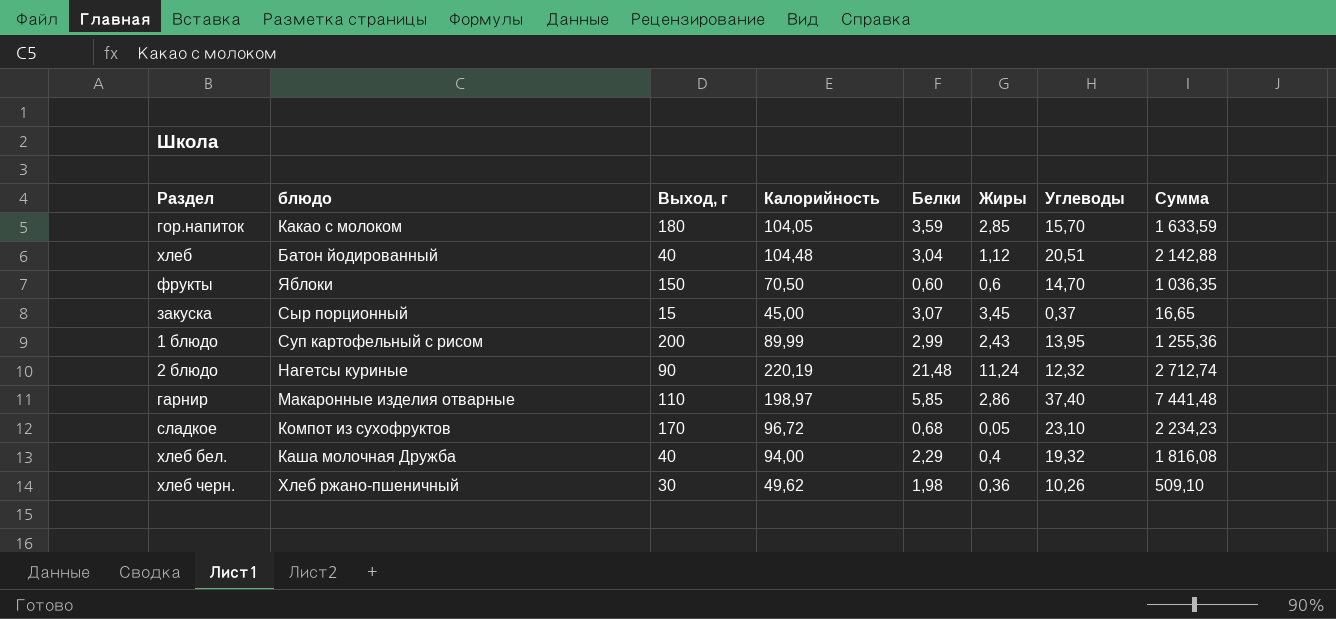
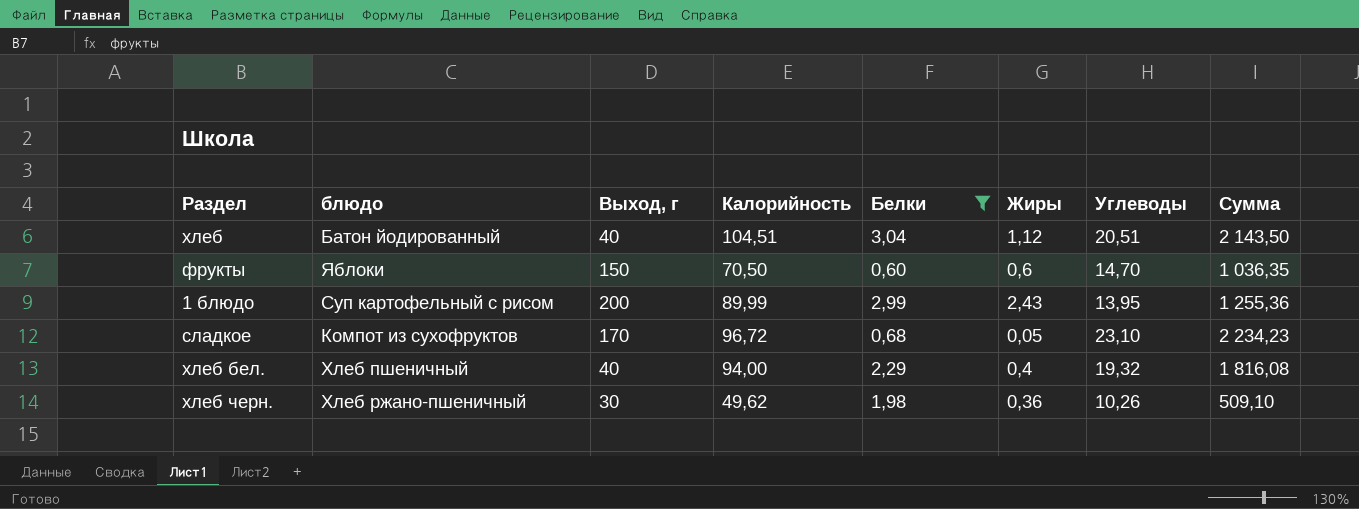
filter: none -> Белки <= 3,04
хлеб | Калорийность: 104,48 -> 104,51
хлеб | Сумма: 2 142,88 -> 2 143,50
хлеб бел. | блюдо: Каша молочная Дружба -> Хлеб пшеничный

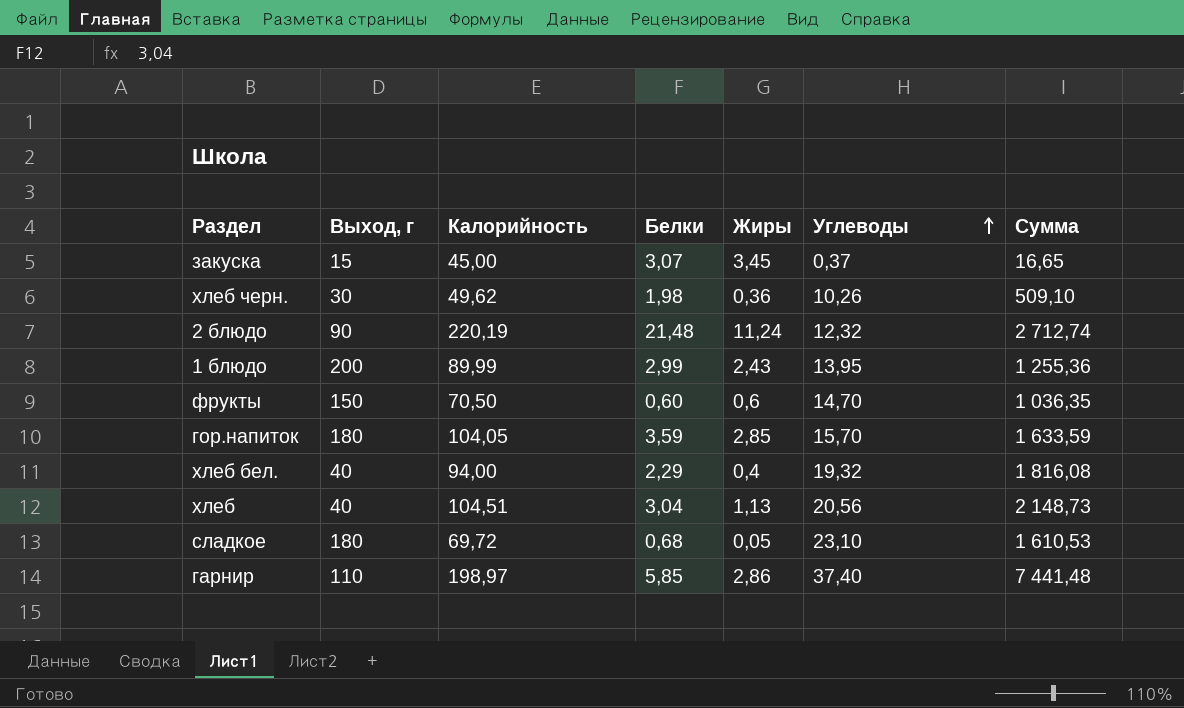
filter: Белки <= 3,04 -> none
row order: none -> Углеводы ascending
column блюдо | position: 2 -> none
хлеб | Жиры: 1,12 -> 1,13
хлеб | Углеводы: 20,51 -> 20,56
хлеб | Сумма: 2 143,50 -> 2 148,73
сладкое | Выход, г: 170 -> 180
сладкое | Калорийность: 96,72 -> 69,72
сладкое | Сумма: 2 234,23 -> 1 610,53

